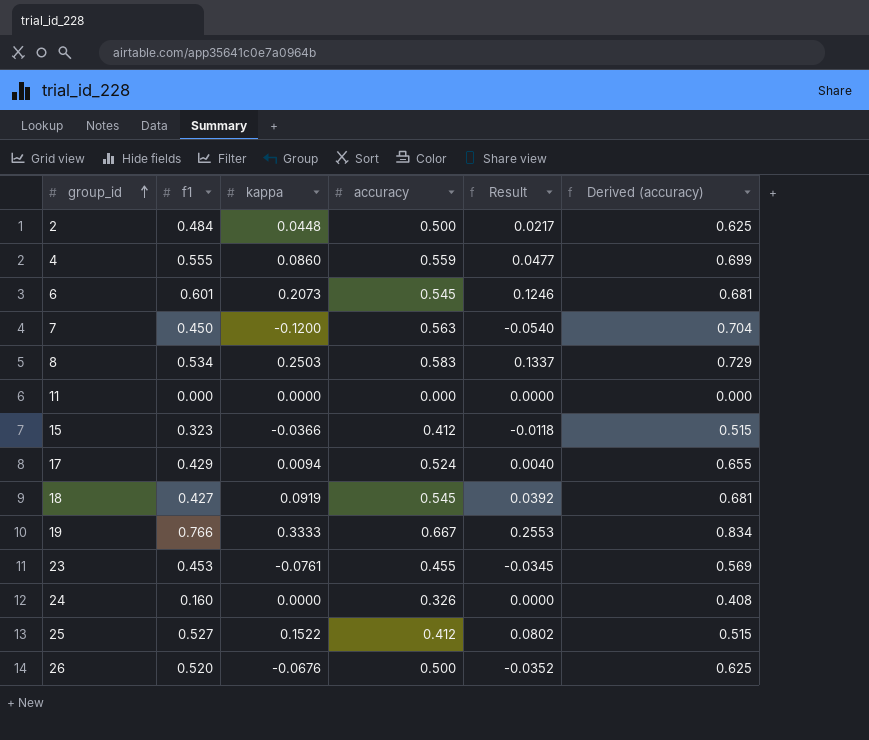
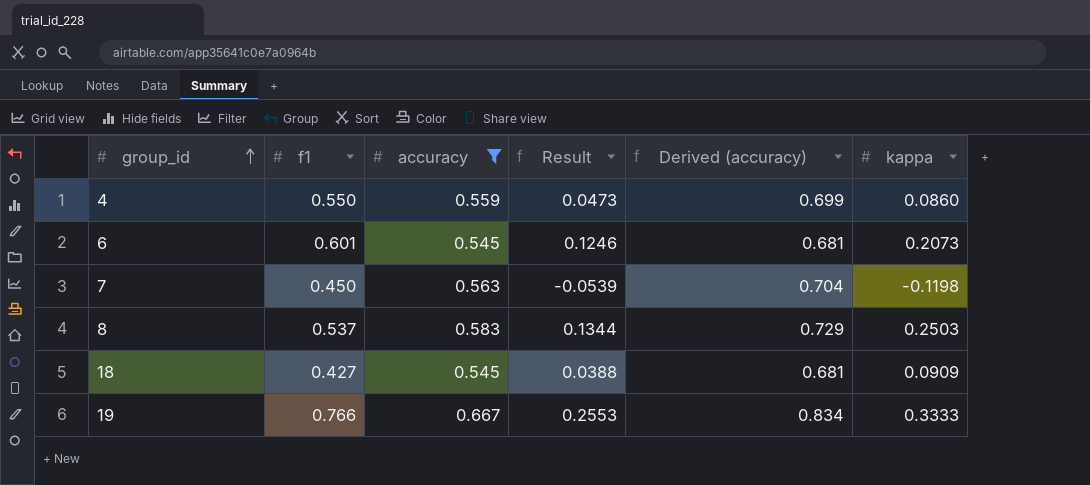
filter: none -> accuracy >= 0.545
column kappa | position: 3 -> 6
4 | f1: 0.555 -> 0.550
4 | Result: 0.0477 -> 0.0473
7 | Result: -0.0540 -> -0.0539
7 | kappa: -0.1200 -> -0.1198
8 | f1: 0.534 -> 0.537
8 | Result: 0.1337 -> 0.1344
18 | Result: 0.0392 -> 0.0388
18 | kappa: 0.0919 -> 0.0909

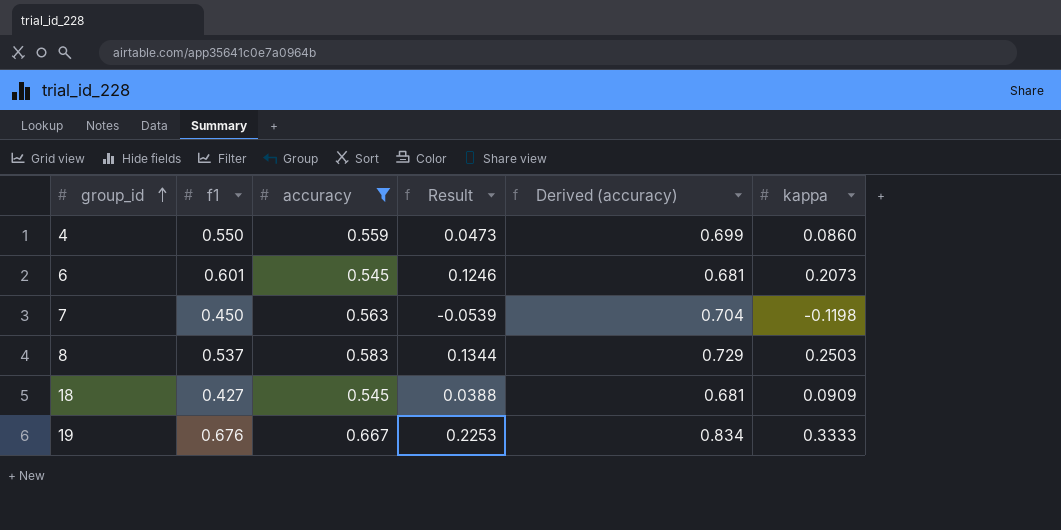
19 | f1: 0.766 -> 0.676
19 | Result: 0.2553 -> 0.2253

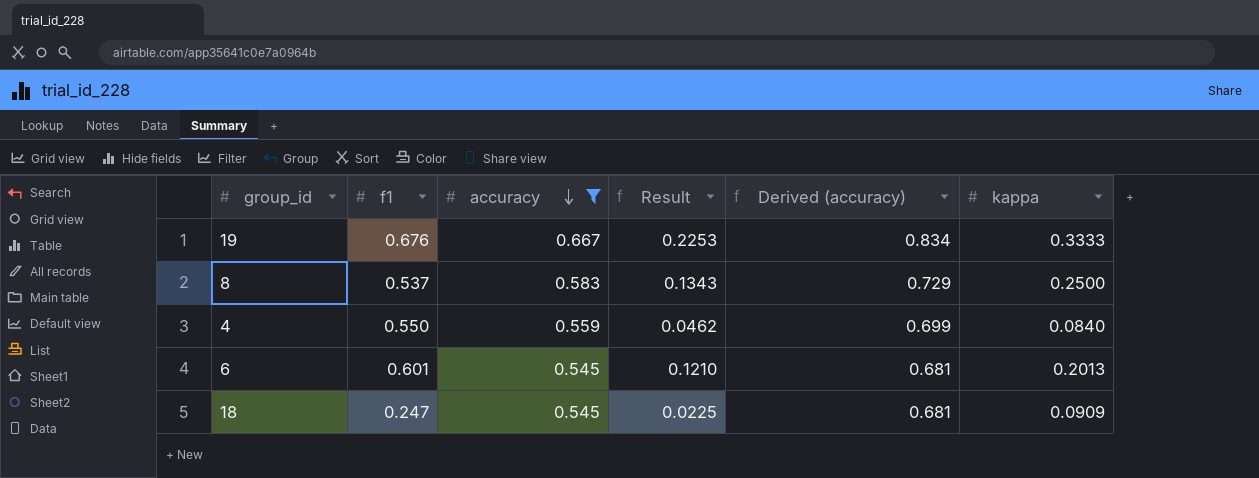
row order: group_id ascending -> accuracy descending
row 7: 0.450 | 0.563 | -0.0539 | 0.704 | -0.1198 -> none
8 | Result: 0.1344 -> 0.1343
8 | kappa: 0.2503 -> 0.2500
4 | Result: 0.0473 -> 0.0462
4 | kappa: 0.0860 -> 0.0840
6 | Result: 0.1246 -> 0.1210
6 | kappa: 0.2073 -> 0.2013
18 | f1: 0.427 -> 0.247
18 | Result: 0.0388 -> 0.0225

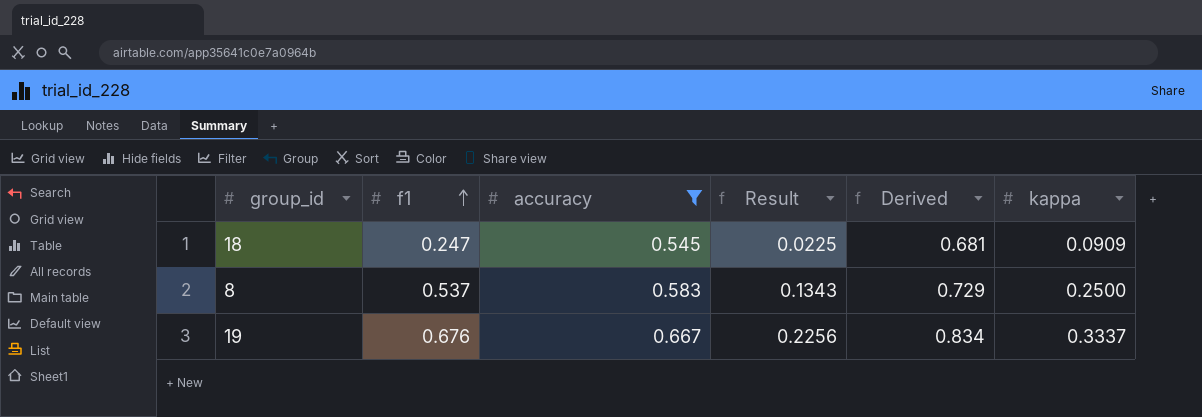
row order: accuracy descending -> f1 ascending
column name: Derived (accuracy) -> Derived
row 4: 0.550 | 0.559 | 0.0462 | 0.699 | 0.0840 -> none
row 6: 0.601 | 0.545 | 0.1210 | 0.681 | 0.2013 -> none
19 | Result: 0.2253 -> 0.2256
19 | kappa: 0.3333 -> 0.3337

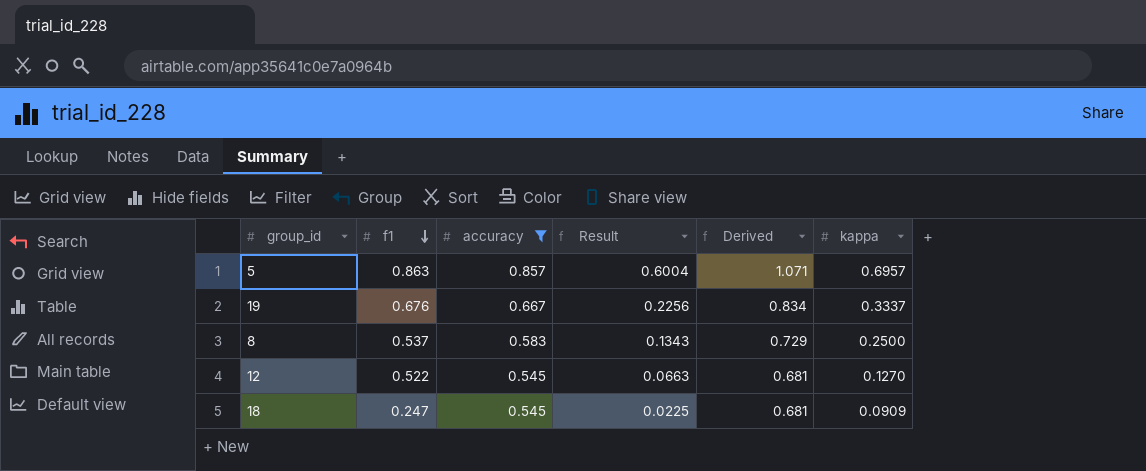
row order: f1 ascending -> f1 descending
row 5: none -> 0.863 | 0.857 | 0.6004 | 1.071 | 0.6957
row 12: none -> 0.522 | 0.545 | 0.0663 | 0.681 | 0.1270

